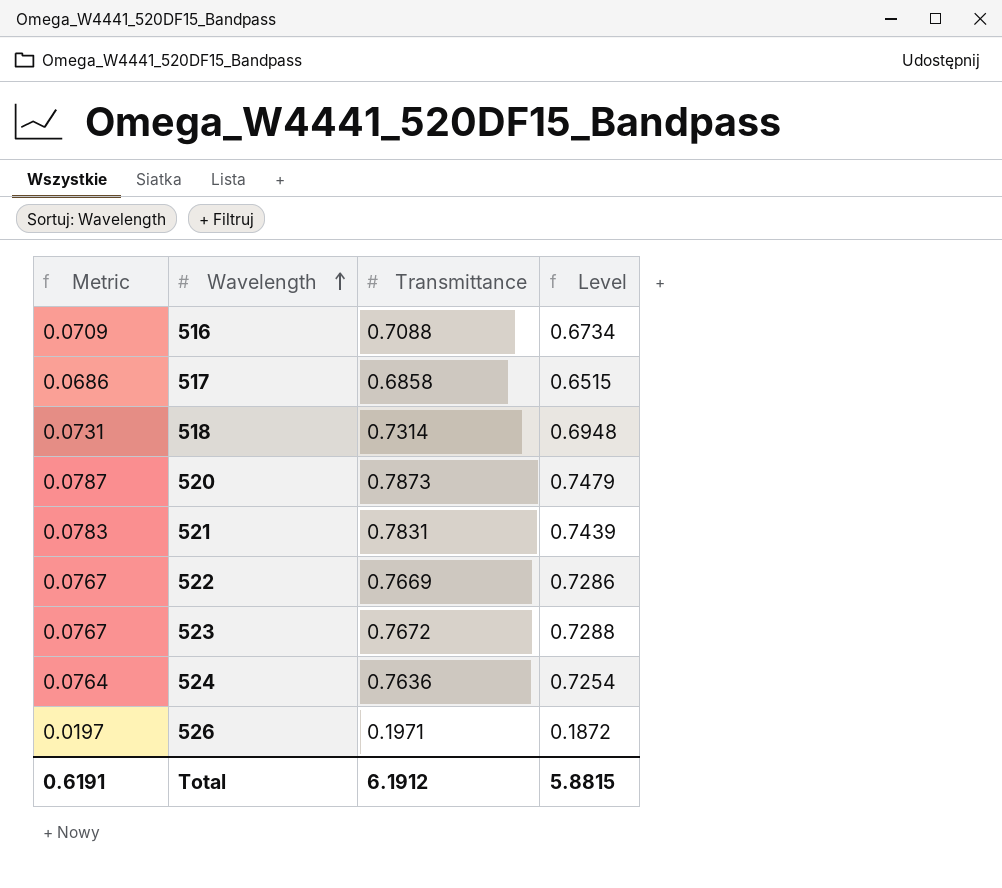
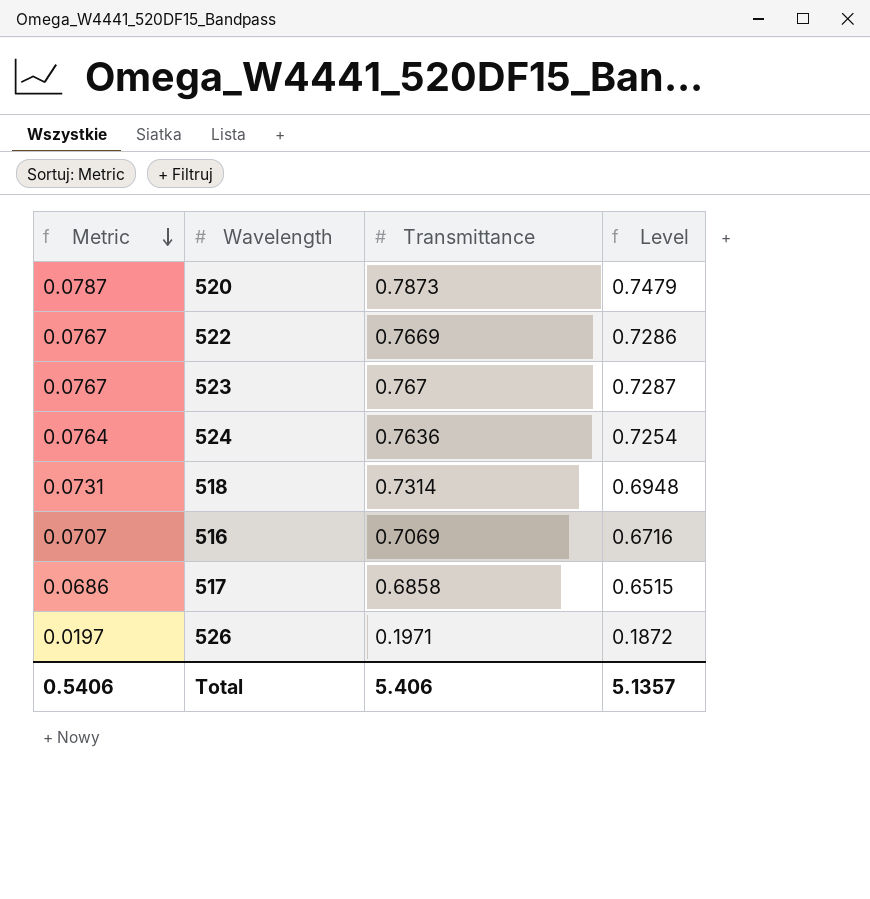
row order: Wavelength ascending -> Metric descending
row 521: 0.0783 | 0.7831 | 0.7439 -> none
523 | Transmittance: 0.7672 -> 0.767
523 | Level: 0.7288 -> 0.7287
516 | Metric: 0.0709 -> 0.0707
516 | Transmittance: 0.7088 -> 0.7069
516 | Level: 0.6734 -> 0.6716
Total | Metric: 0.6191 -> 0.5406
Total | Transmittance: 6.1912 -> 5.406
Total | Level: 5.8815 -> 5.1357

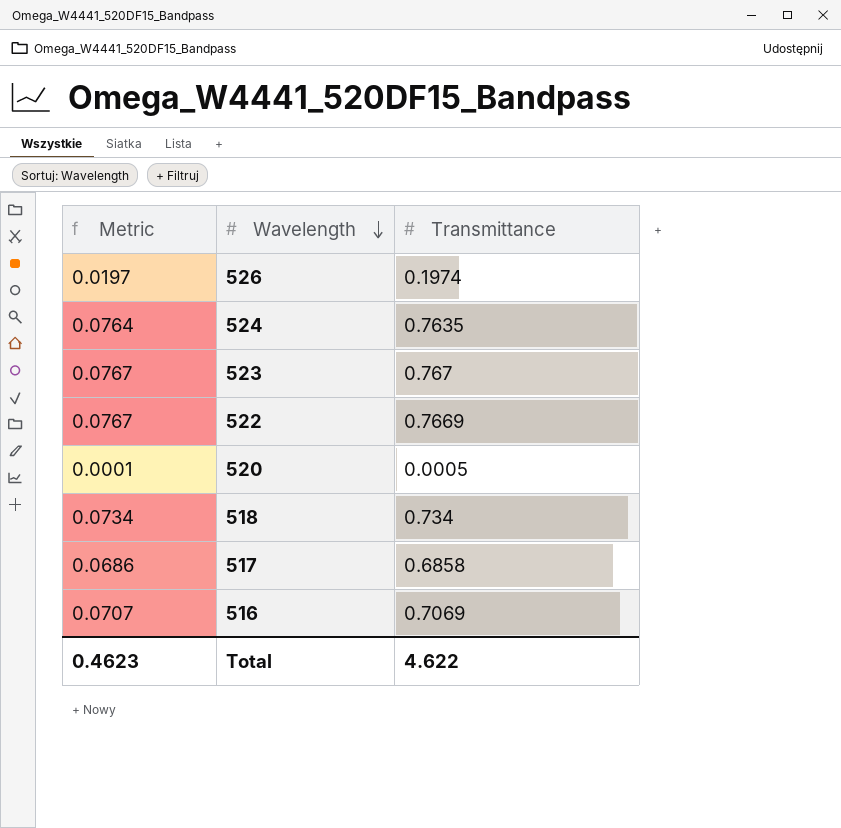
row order: Metric descending -> Wavelength descending
column Level | formula: [Transmittance] * 0.95 -> none
526 | Transmittance: 0.1971 -> 0.1974
524 | Transmittance: 0.7636 -> 0.7635
520 | Metric: 0.0787 -> 0.0001
520 | Transmittance: 0.7873 -> 0.0005
518 | Metric: 0.0731 -> 0.0734
518 | Transmittance: 0.7314 -> 0.734
Total | Metric: 0.5406 -> 0.4623
Total | Transmittance: 5.406 -> 4.622

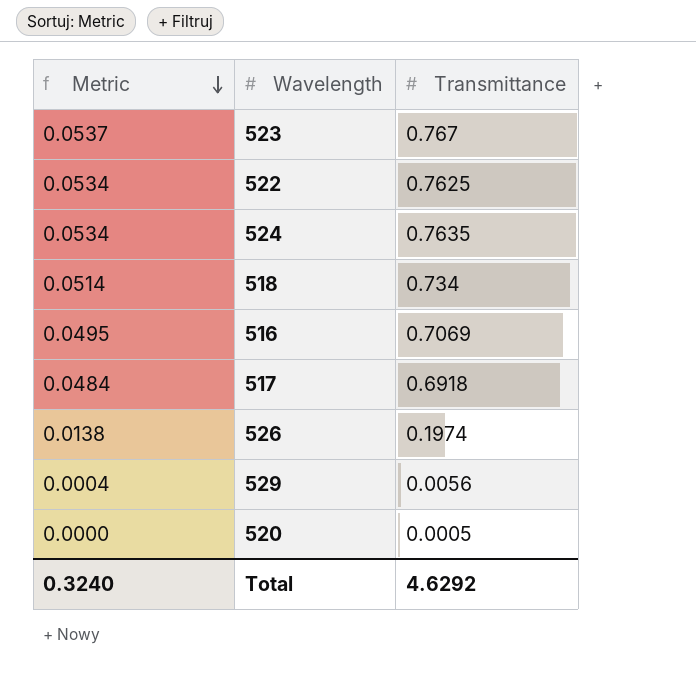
row order: Wavelength descending -> Metric descending
column Metric | formula: [Transmittance] * 0.1 -> [Transmittance] * 0.07
522 | Transmittance: 0.7669 -> 0.7625
517 | Transmittance: 0.6858 -> 0.6918
row 529: none -> 0.0004 | 0.0056
Total | Metric: 0.4623 -> 0.3240
Total | Transmittance: 4.622 -> 4.6292

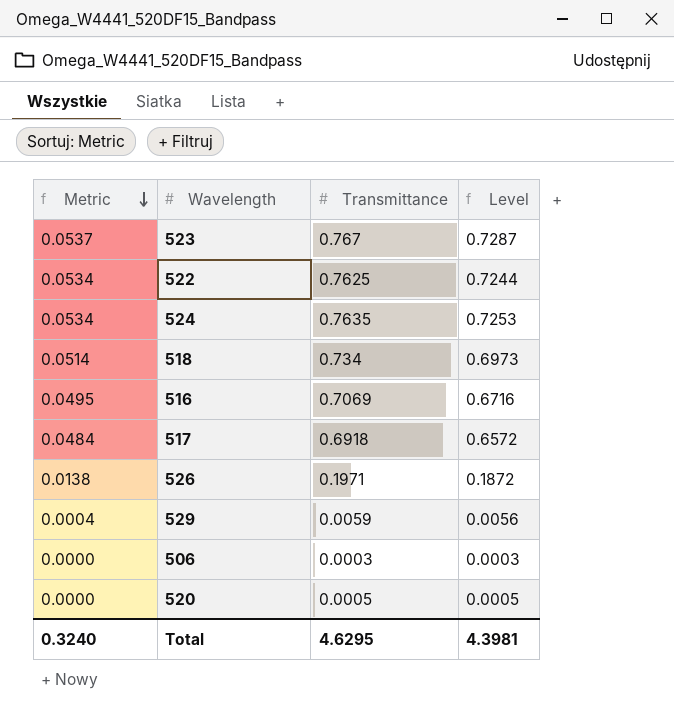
column Level | formula: none -> [Transmittance] * 0.95
526 | Transmittance: 0.1974 -> 0.1971
529 | Transmittance: 0.0056 -> 0.0059
row 506: none -> 0.0000 | 0.0003 | 0.0003
Total | Transmittance: 4.6292 -> 4.6295

